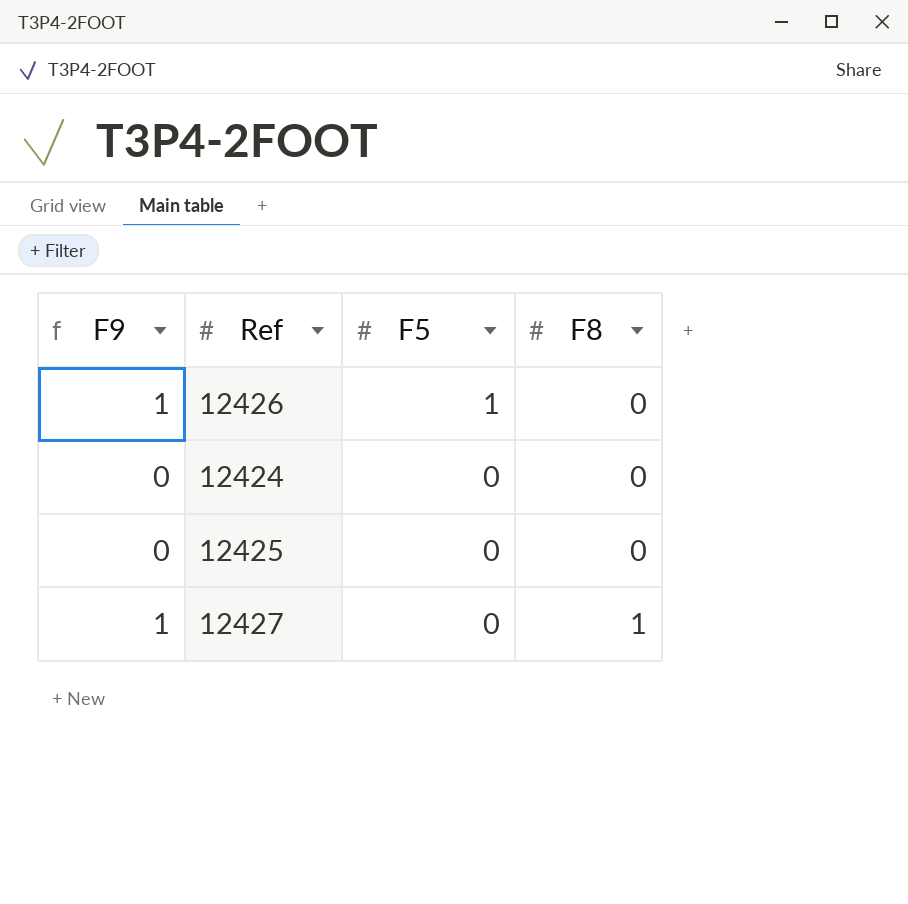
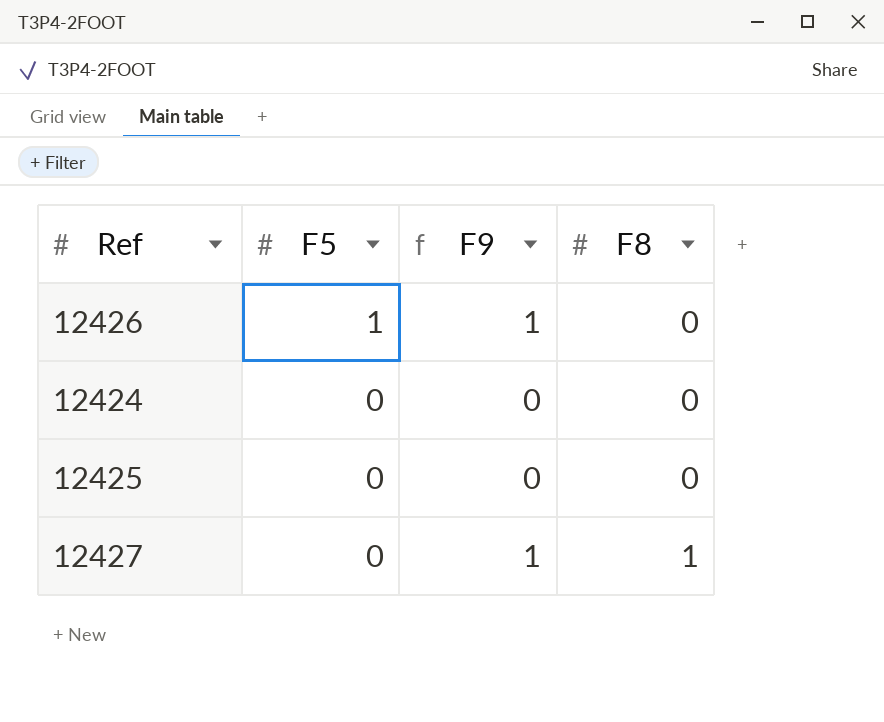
column F9 | position: 1 -> 3

